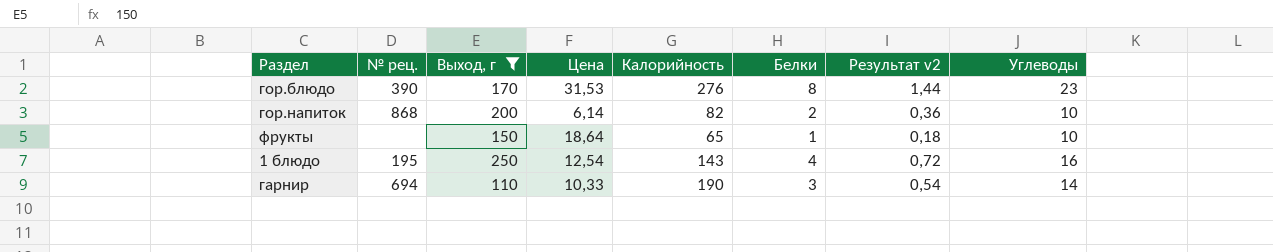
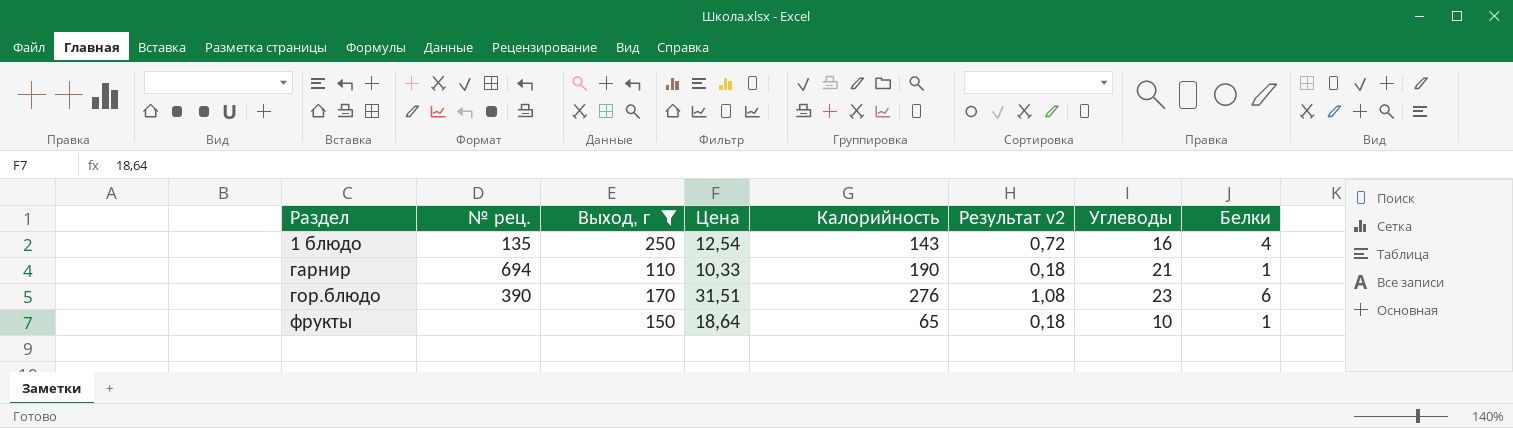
row order: none -> Раздел ascending
column Белки | position: 6 -> 8
row гор.напиток: 868 | 200 | 6,14 | 82 | 2 | 0,36 | 10 -> none
1 блюдо | № рец.: 195 -> 135
гарнир | Результат v2: 0,54 -> 0,18
гарнир | Углеводы: 14 -> 21
гарнир | Белки: 3 -> 1
гор.блюдо | Цена: 31,53 -> 31,51
гор.блюдо | Результат v2: 1,44 -> 1,08
гор.блюдо | Белки: 8 -> 6

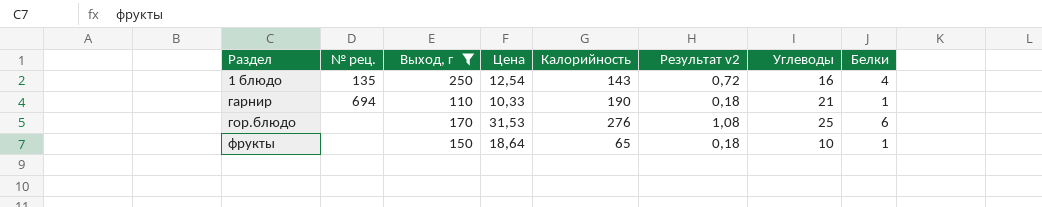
гор.блюдо | № рец.: 390 -> none
гор.блюдо | Цена: 31,51 -> 31,53
гор.блюдо | Углеводы: 23 -> 25

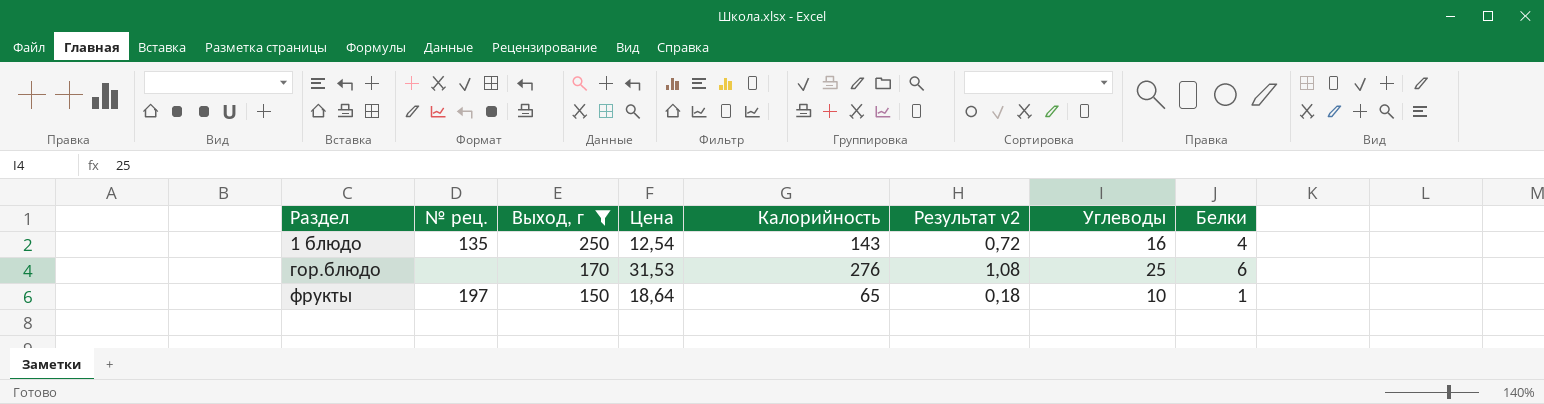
row гарнир: 694 | 110 | 10,33 | 190 | 0,18 | 21 | 1 -> none
фрукты | № рец.: none -> 197

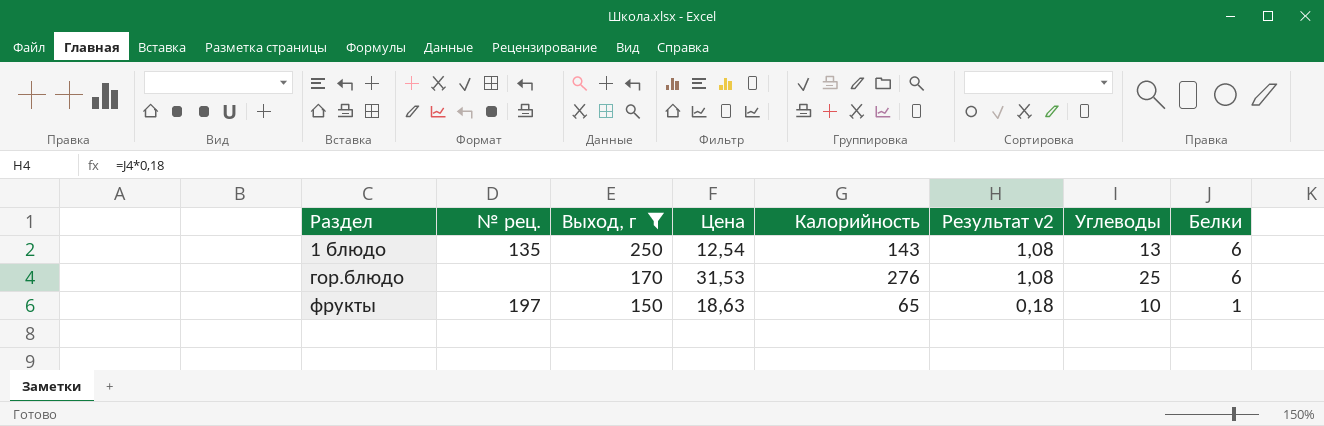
1 блюдо | Результат v2: 0,72 -> 1,08
1 блюдо | Углеводы: 16 -> 13
1 блюдо | Белки: 4 -> 6
фрукты | Цена: 18,64 -> 18,63

